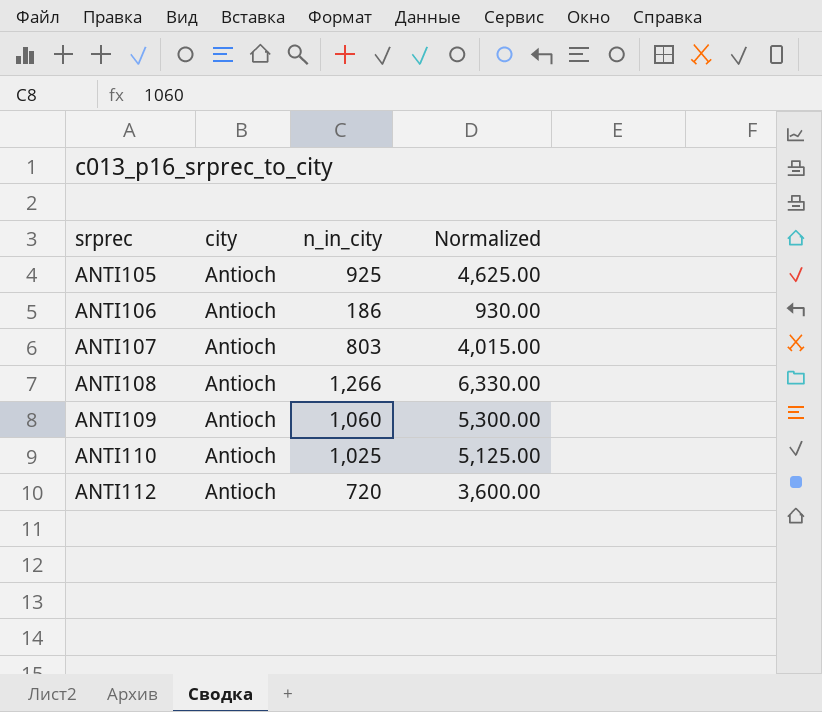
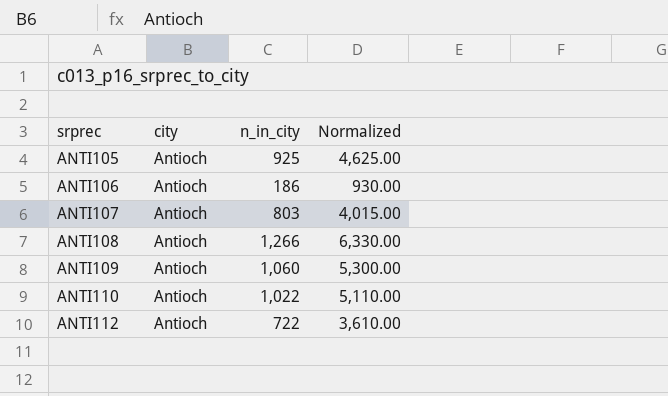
ANTI110 | n_in_city: 1,025 -> 1,022
ANTI110 | Normalized: 5,125.00 -> 5,110.00
ANTI112 | n_in_city: 720 -> 722
ANTI112 | Normalized: 3,600.00 -> 3,610.00

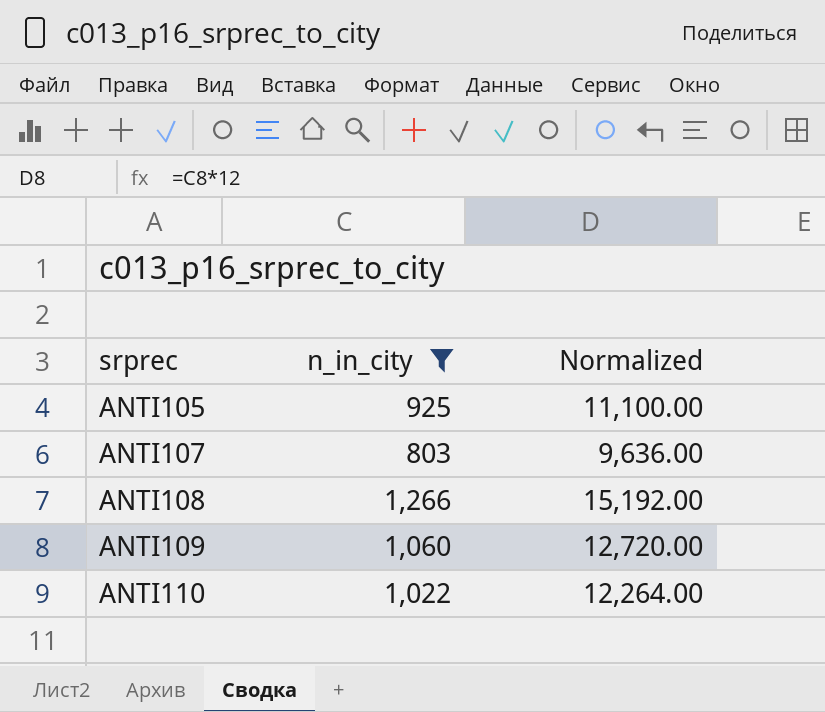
filter: none -> n_in_city >= 803
column city | position: 2 -> none
column Normalized | formula: [n_in_city] * 5 -> [n_in_city] * 12

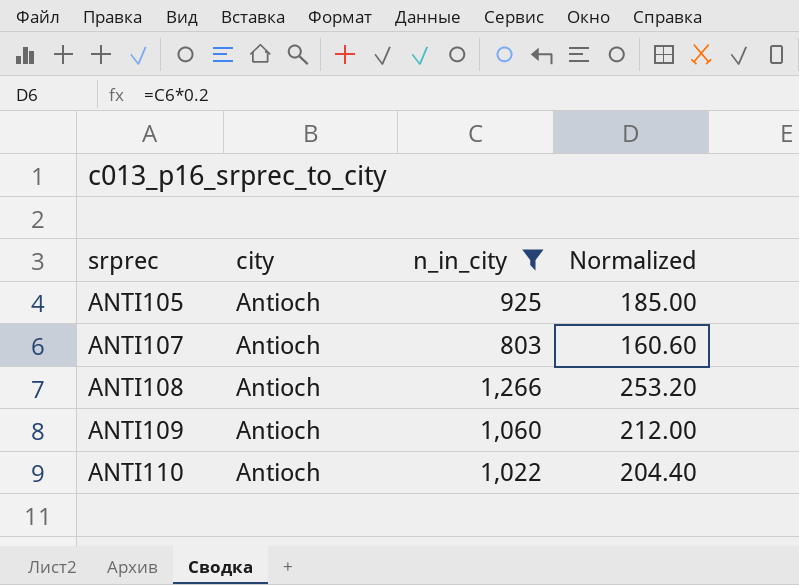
column city | position: none -> 2
column Normalized | formula: [n_in_city] * 12 -> [n_in_city] * 0.2

